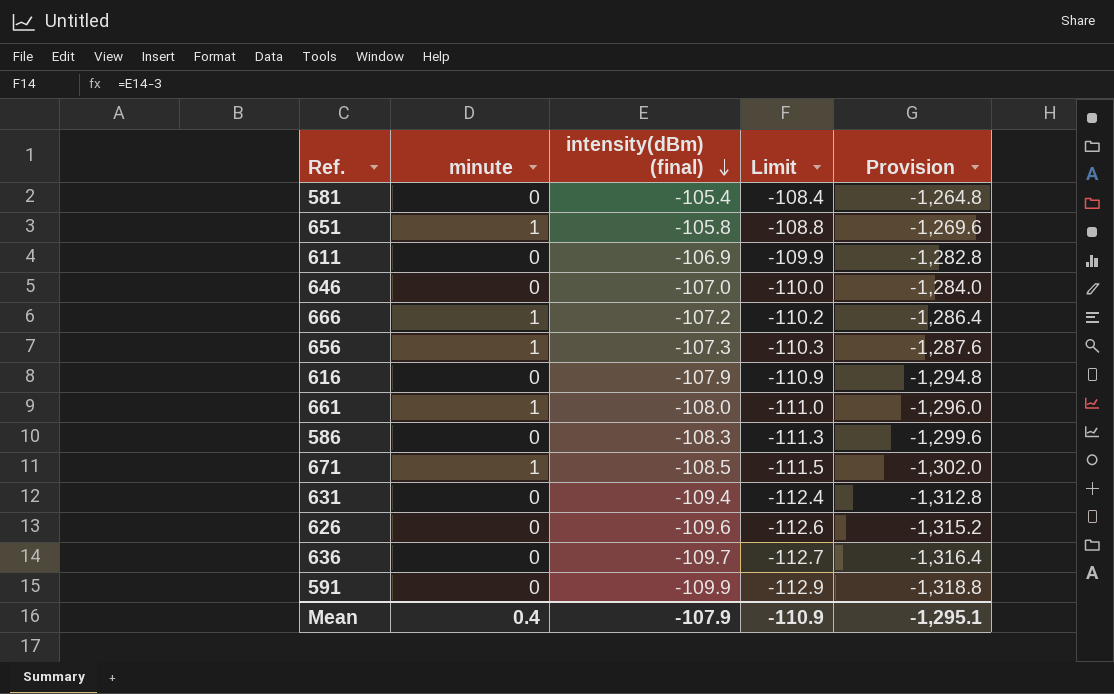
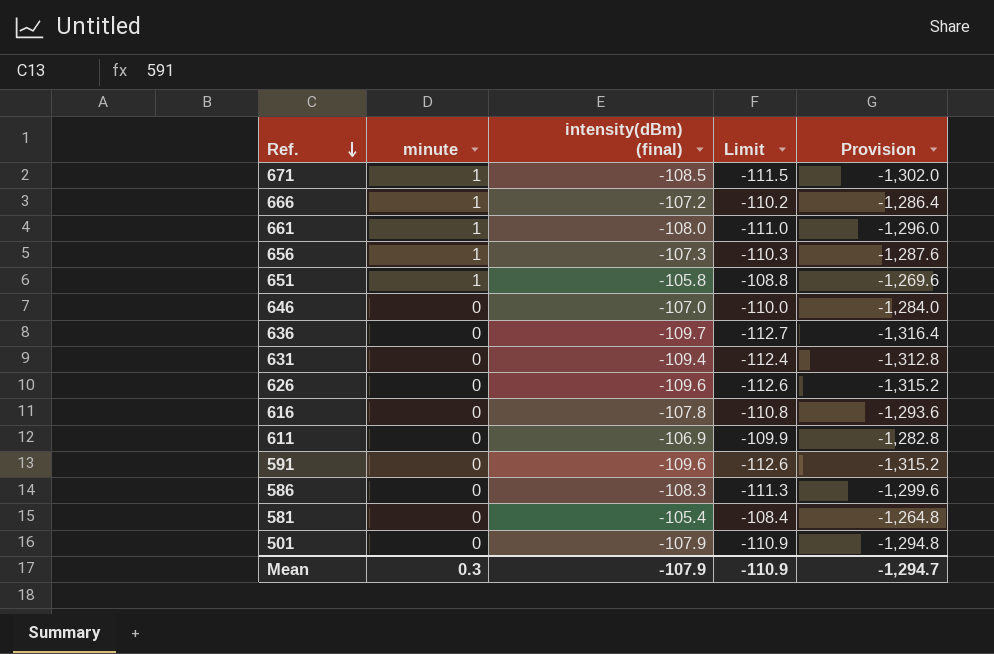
row order: intensity(dBm) (final) descending -> Ref. descending
616 | intensity(dBm) (final): -107.9 -> -107.8
616 | Limit: -110.9 -> -110.8
616 | Provision: -1,294.8 -> -1,293.6
591 | intensity(dBm) (final): -109.9 -> -109.6
591 | Limit: -112.9 -> -112.6
591 | Provision: -1,318.8 -> -1,315.2
row 501: none -> 0 | -107.9 | -110.9 | -1,294.8
Mean | minute: 0.4 -> 0.3
Mean | Provision: -1,295.1 -> -1,294.7

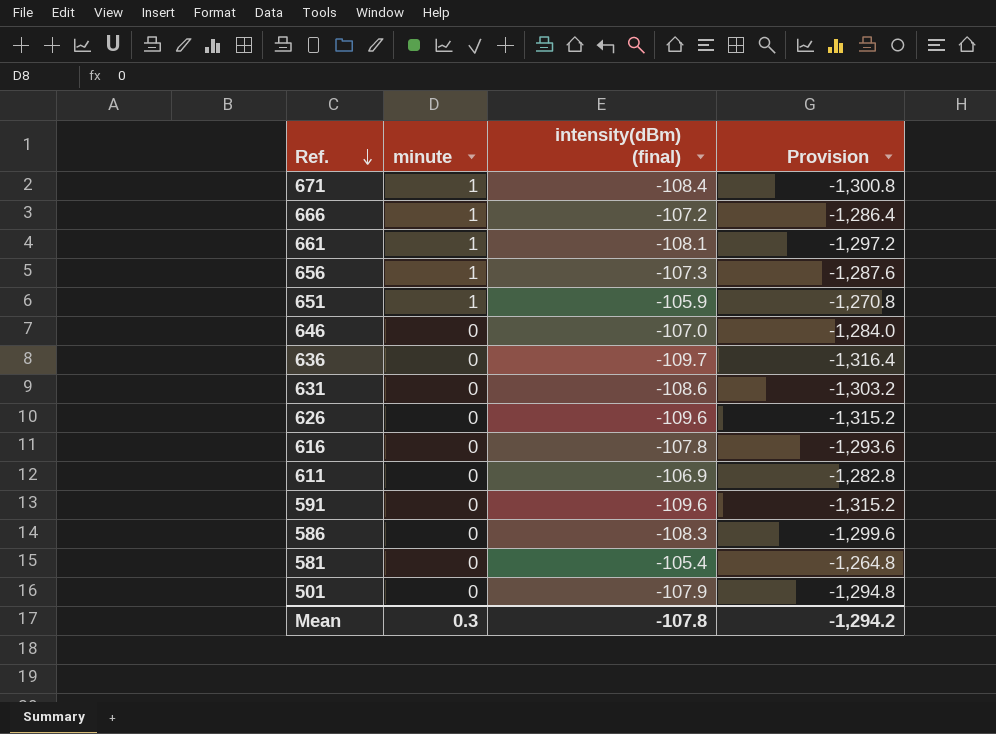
column Limit | formula: [intensity(dBm) (final)] - 3 -> none
671 | intensity(dBm) (final): -108.5 -> -108.4
671 | Provision: -1,302.0 -> -1,300.8
661 | intensity(dBm) (final): -108.0 -> -108.1
661 | Provision: -1,296.0 -> -1,297.2
651 | intensity(dBm) (final): -105.8 -> -105.9
651 | Provision: -1,269.6 -> -1,270.8
631 | intensity(dBm) (final): -109.4 -> -108.6
631 | Provision: -1,312.8 -> -1,303.2
Mean | intensity(dBm) (final): -107.9 -> -107.8
Mean | Provision: -1,294.7 -> -1,294.2

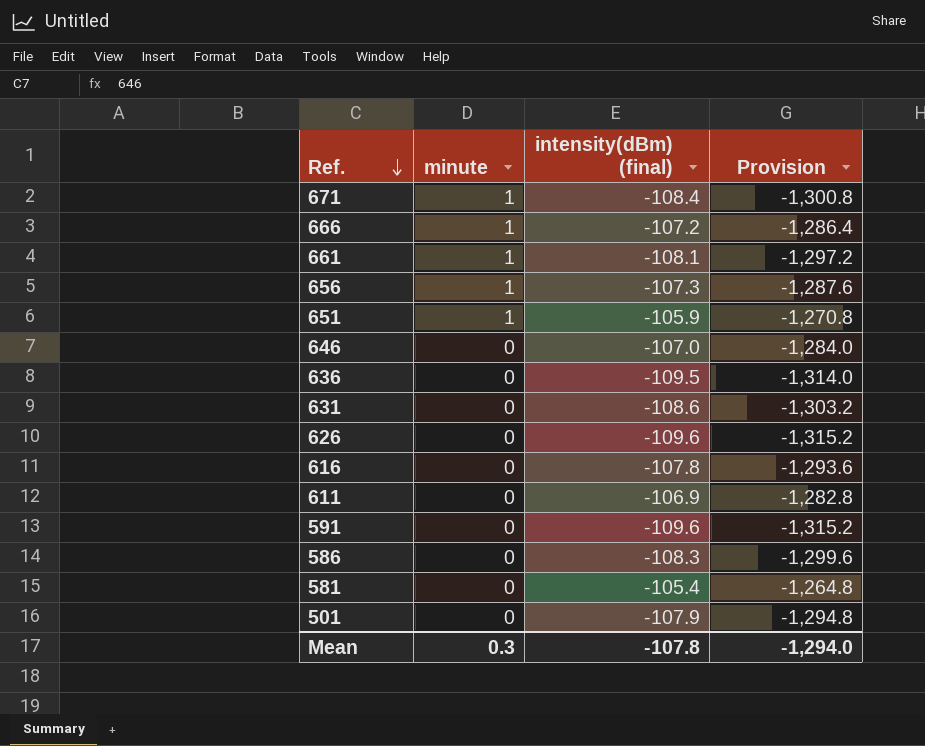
636 | intensity(dBm) (final): -109.7 -> -109.5
636 | Provision: -1,316.4 -> -1,314.0
Mean | Provision: -1,294.2 -> -1,294.0

